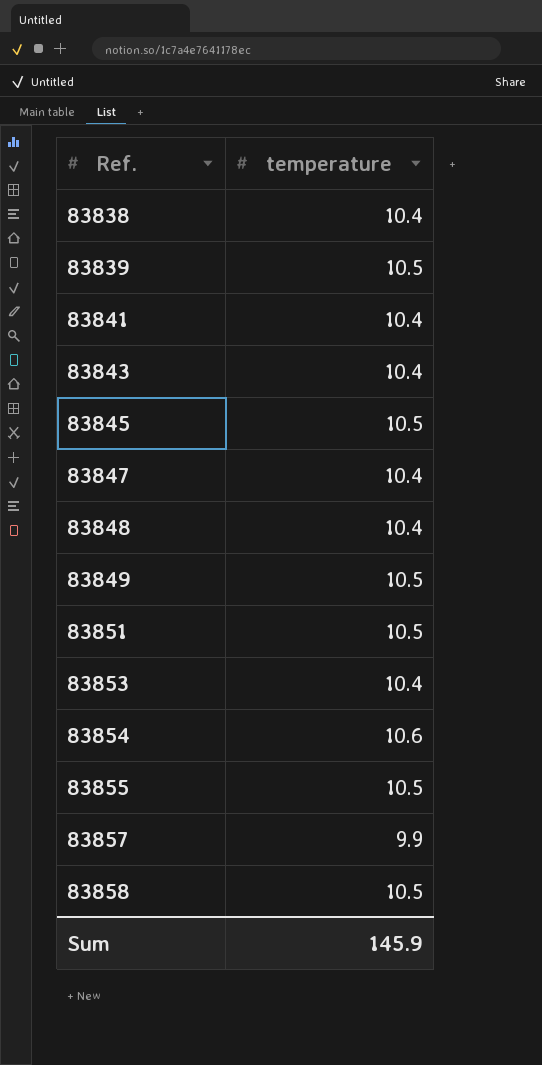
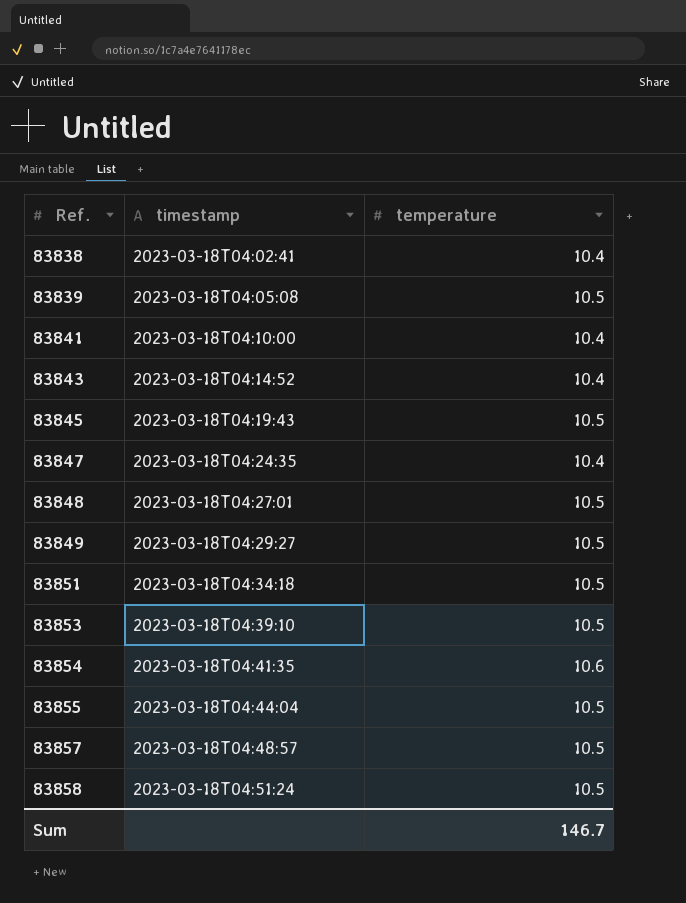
column timestamp | position: none -> 2
83848 | temperature: 10.4 -> 10.5
83853 | temperature: 10.4 -> 10.5
83857 | temperature: 9.9 -> 10.5
Sum | temperature: 145.9 -> 146.7

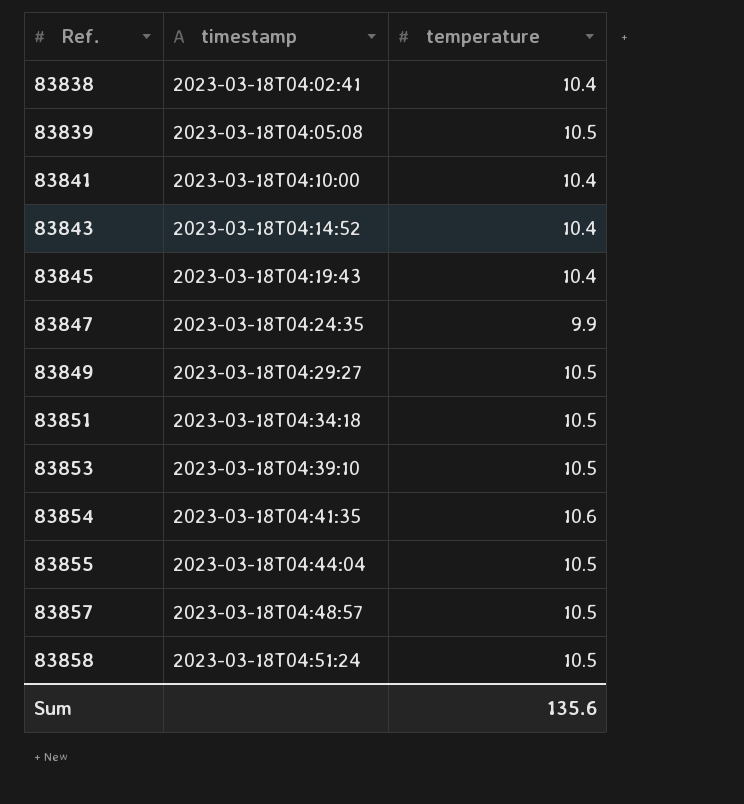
row 83848: 2023-03-18T04:27:01 | 10.5 -> none
83845 | temperature: 10.5 -> 10.4
83847 | temperature: 10.4 -> 9.9
Sum | temperature: 146.7 -> 135.6

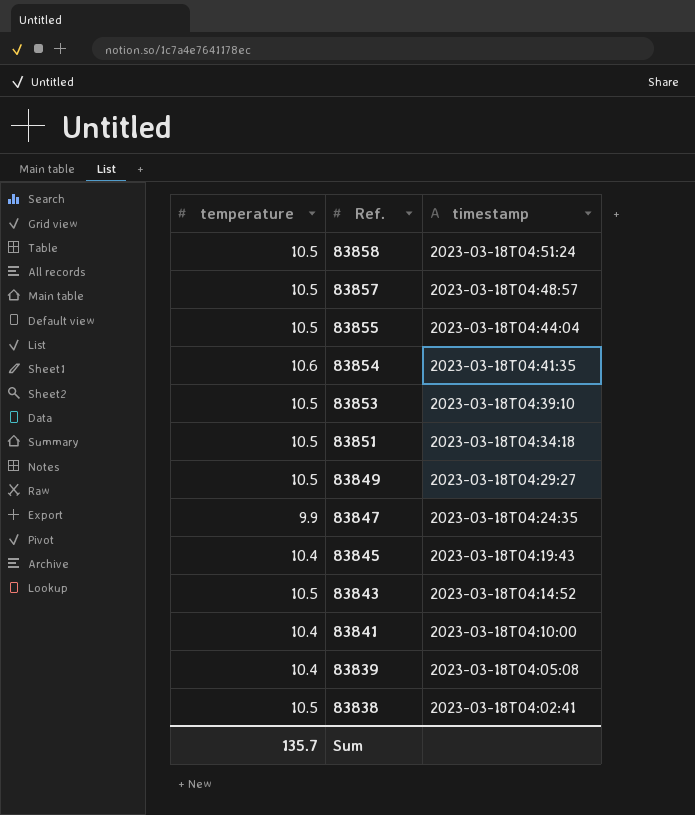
row order: Ref. ascending -> Ref. descending
column temperature | position: 3 -> 1
83843 | temperature: 10.4 -> 10.5
83839 | temperature: 10.5 -> 10.4
83838 | temperature: 10.4 -> 10.5
Sum | temperature: 135.6 -> 135.7

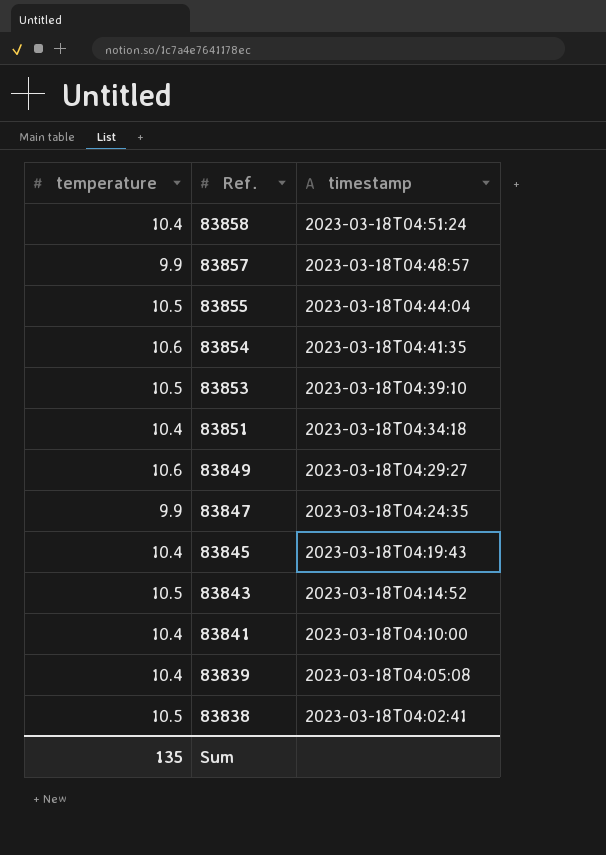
83858 | temperature: 10.5 -> 10.4
83857 | temperature: 10.5 -> 9.9
83851 | temperature: 10.5 -> 10.4
83849 | temperature: 10.5 -> 10.6
Sum | temperature: 135.7 -> 135

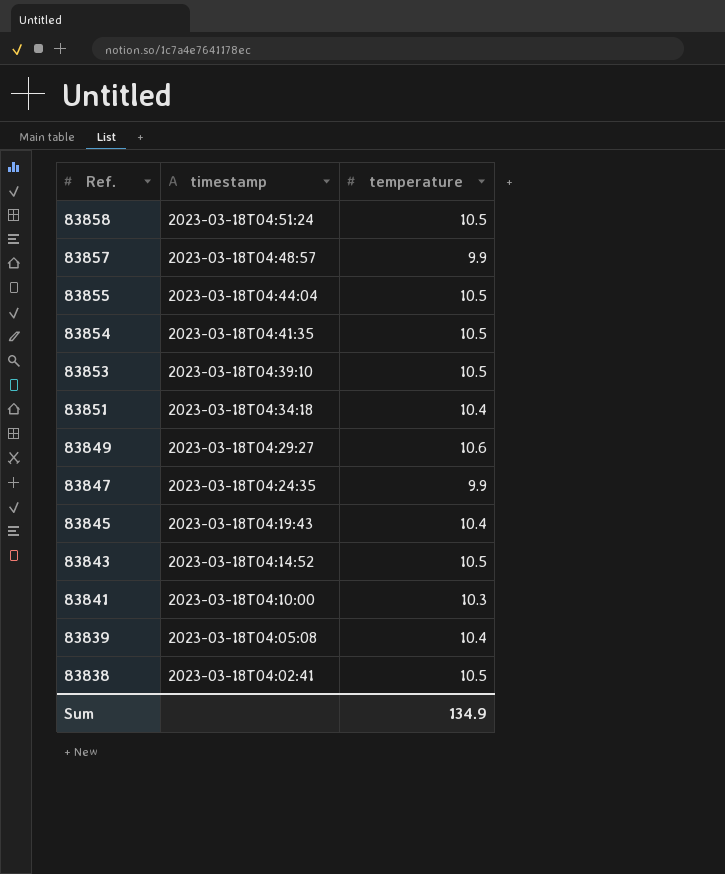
column temperature | position: 1 -> 3
83858 | temperature: 10.4 -> 10.5
83854 | temperature: 10.6 -> 10.5
83841 | temperature: 10.4 -> 10.3
Sum | temperature: 135 -> 134.9

